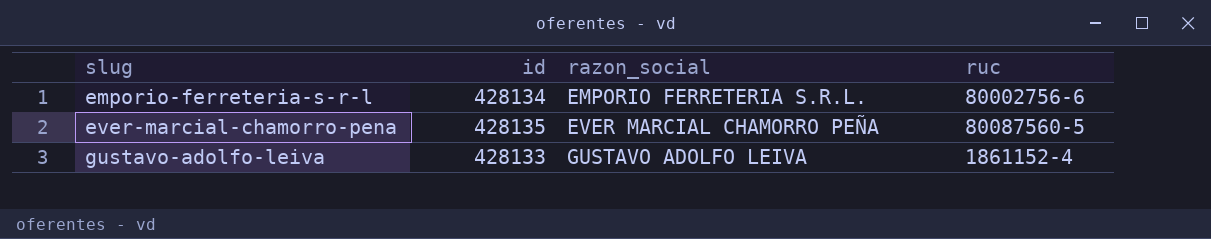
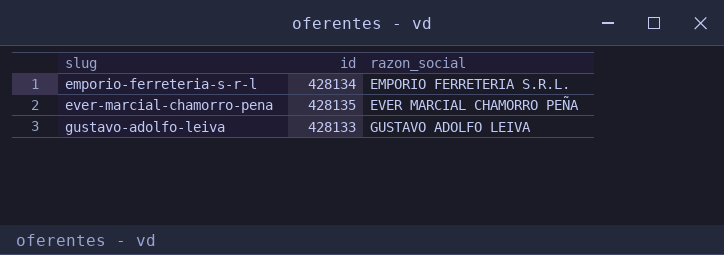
column ruc | position: 4 -> none

